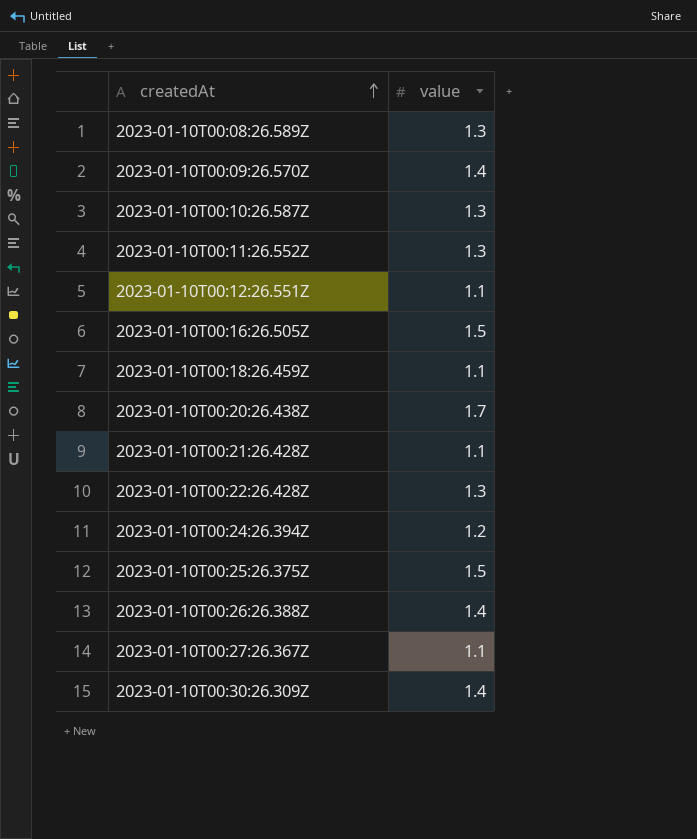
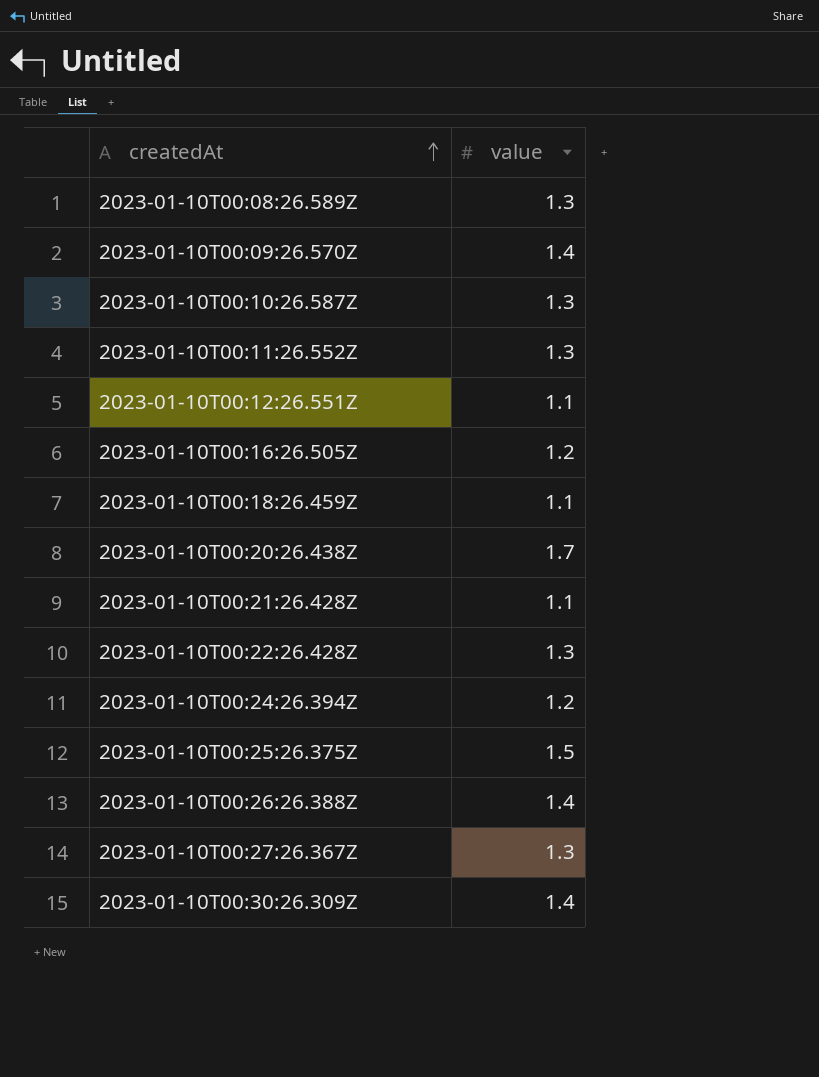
2023-01-10T00:16:26.505Z | value: 1.5 -> 1.2
2023-01-10T00:27:26.367Z | value: 1.1 -> 1.3

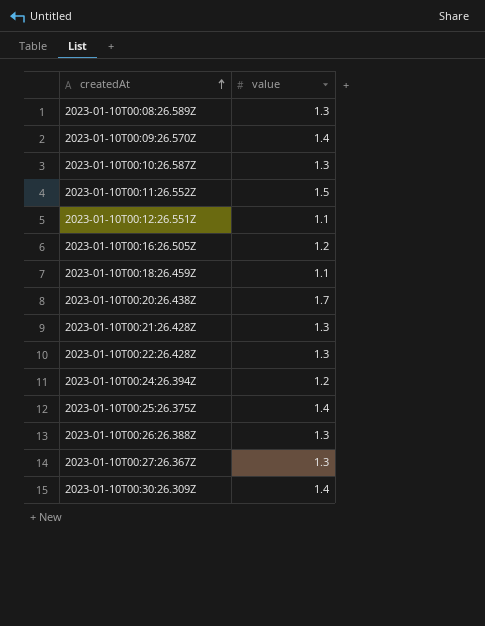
2023-01-10T00:11:26.552Z | value: 1.3 -> 1.5
2023-01-10T00:21:26.428Z | value: 1.1 -> 1.3
2023-01-10T00:25:26.375Z | value: 1.5 -> 1.4
2023-01-10T00:26:26.388Z | value: 1.4 -> 1.3

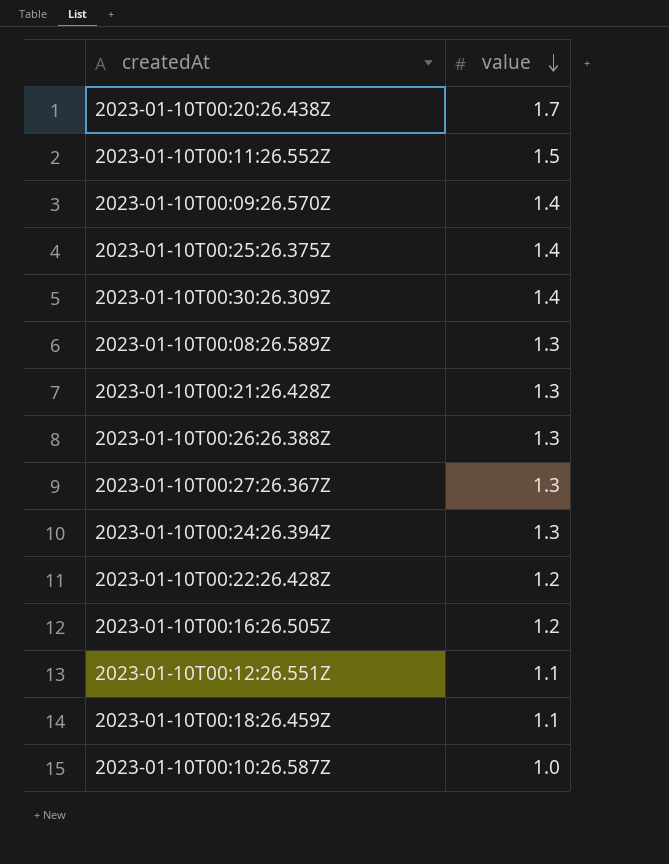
row order: createdAt ascending -> value descending
2023-01-10T00:24:26.394Z | value: 1.2 -> 1.3
2023-01-10T00:22:26.428Z | value: 1.3 -> 1.2
2023-01-10T00:10:26.587Z | value: 1.3 -> 1.0

